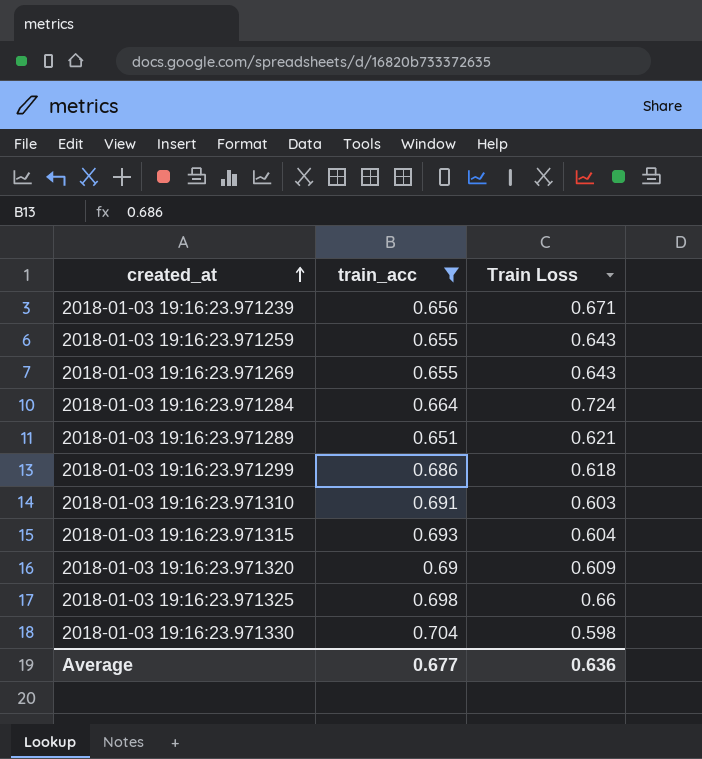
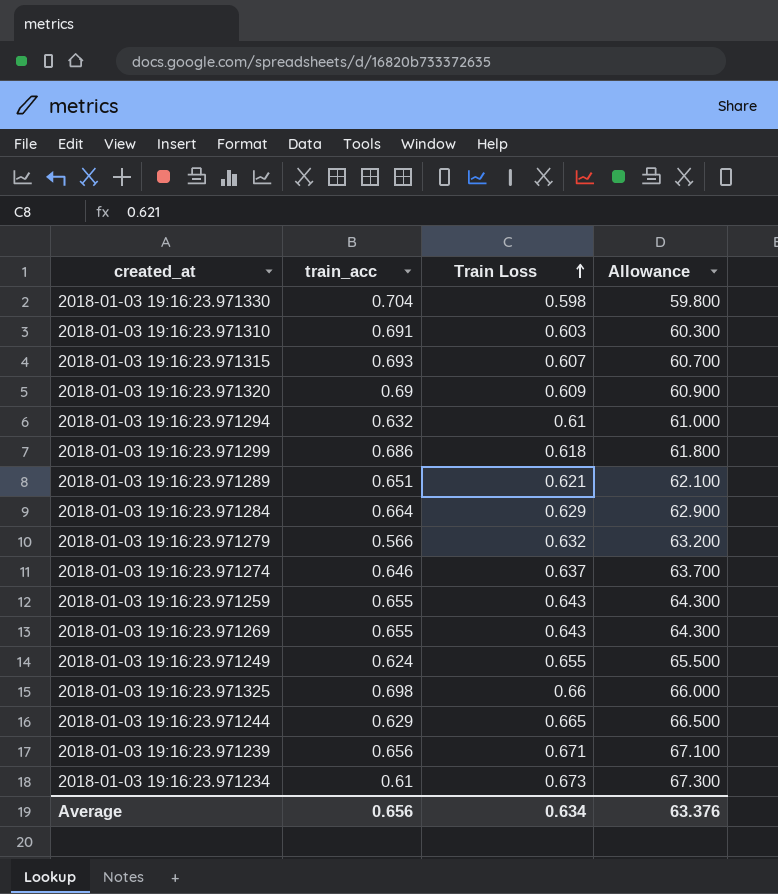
filter: train_acc >= 0.651 -> none
row order: created_at ascending -> Train Loss ascending
column Allowance | formula: none -> [Train Loss] * 100
2018-01-03 19:16:23.971315 | Train Loss: 0.604 -> 0.607
2018-01-03 19:16:23.971284 | Train Loss: 0.724 -> 0.629
Average | train_acc: 0.677 -> 0.656
Average | Train Loss: 0.636 -> 0.634

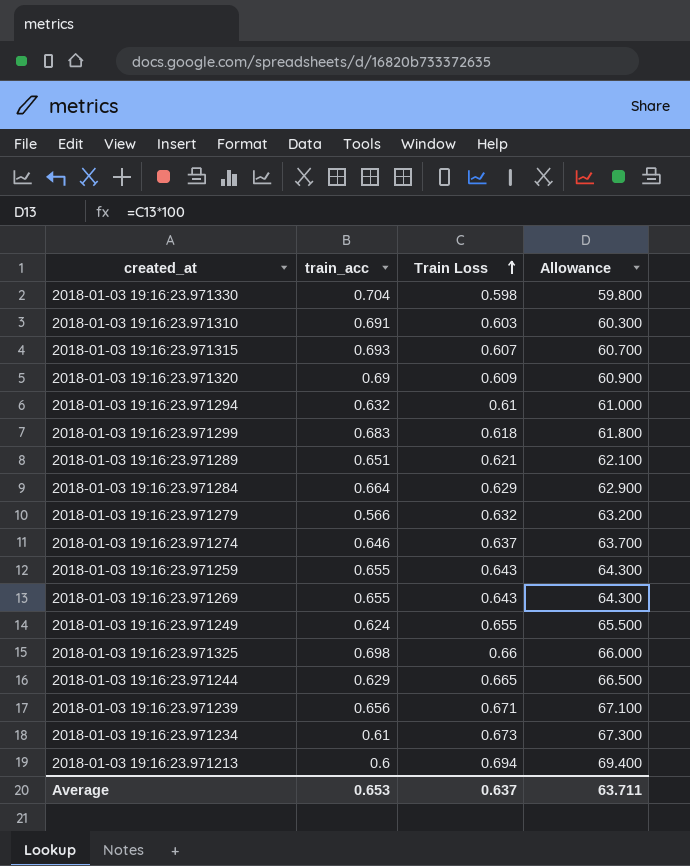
2018-01-03 19:16:23.971299 | train_acc: 0.686 -> 0.683
row 2018-01-03 19:16:23.971213: none -> 0.6 | 0.694 | 69.400
Average | train_acc: 0.656 -> 0.653
Average | Train Loss: 0.634 -> 0.637
Average | Allowance: 63.376 -> 63.711

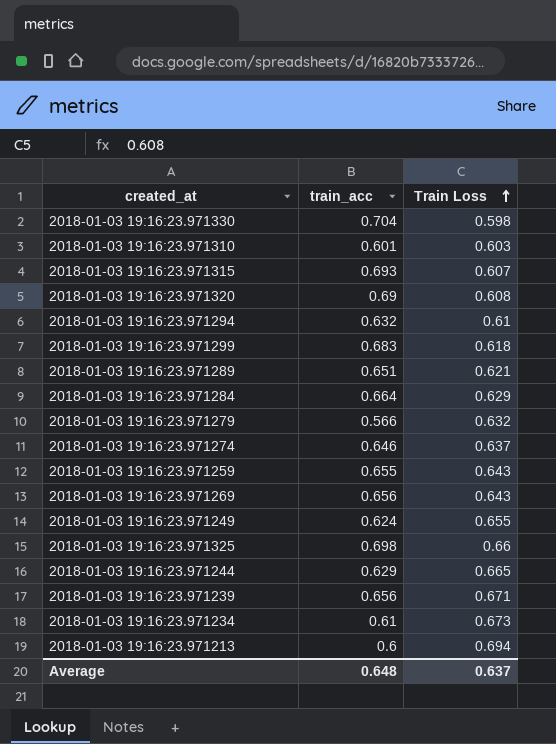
column Allowance | formula: [Train Loss] * 100 -> none
2018-01-03 19:16:23.971310 | train_acc: 0.691 -> 0.601
2018-01-03 19:16:23.971320 | Train Loss: 0.609 -> 0.608
2018-01-03 19:16:23.971269 | train_acc: 0.655 -> 0.656
Average | train_acc: 0.653 -> 0.648

